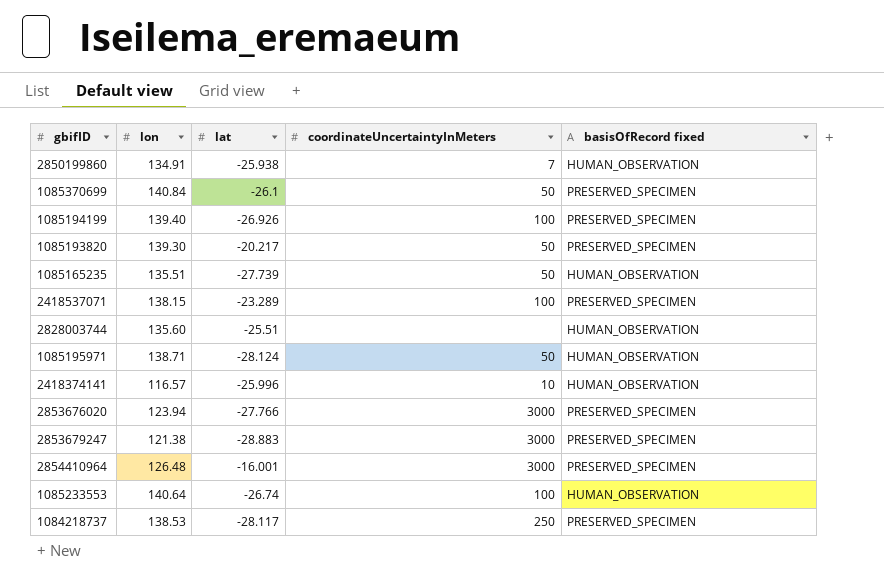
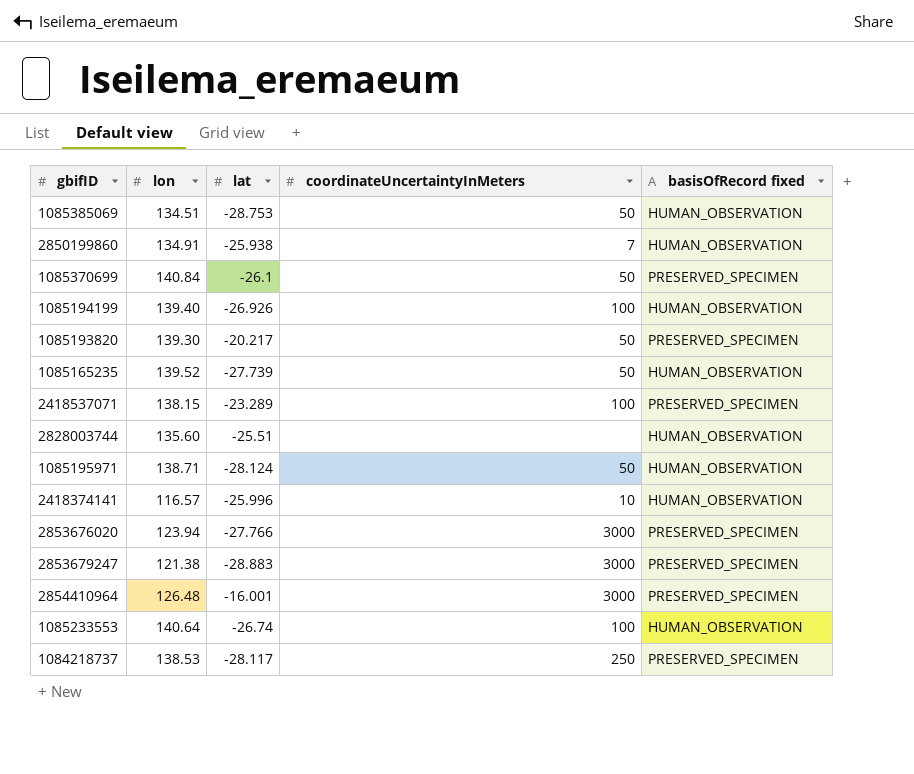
row 1085385069: none -> 134.51 | -28.753 | 50 | HUMAN_OBSERVATION
1085194199 | basisOfRecord fixed: PRESERVED_SPECIMEN -> HUMAN_OBSERVATION
1085165235 | lon: 135.51 -> 139.52

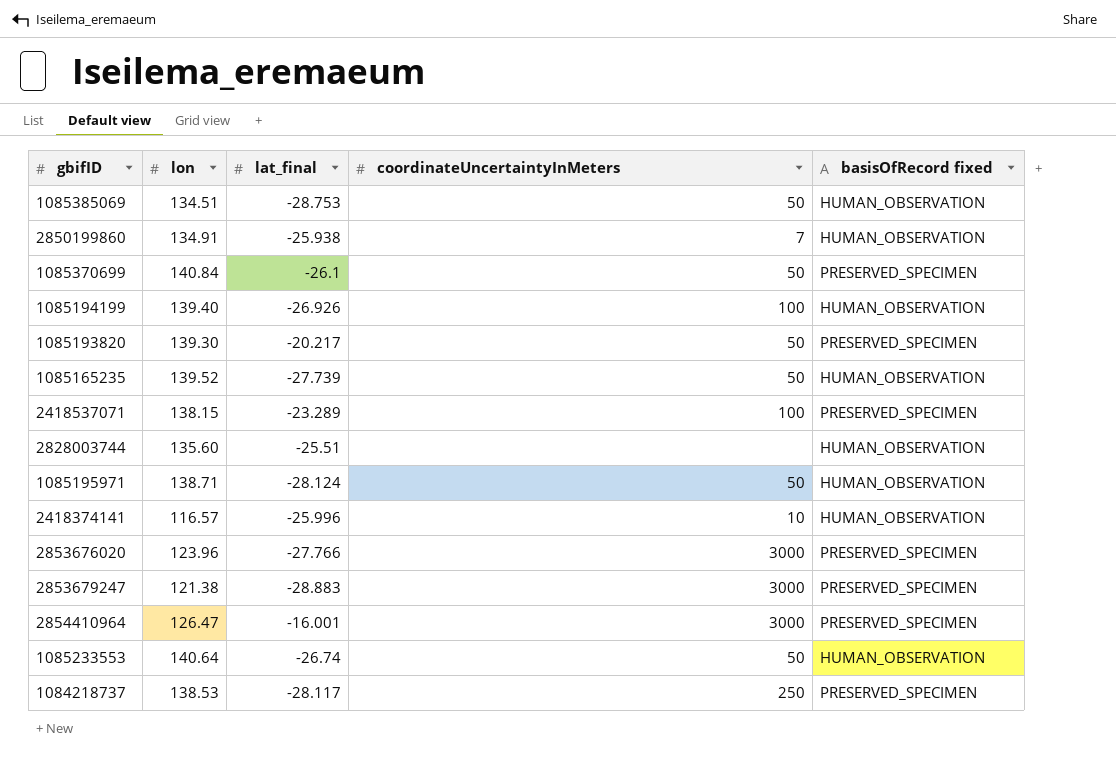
column name: lat -> lat_final
2853676020 | lon: 123.94 -> 123.96
2854410964 | lon: 126.48 -> 126.47
1085233553 | coordinateUncertaintyInMeters: 100 -> 50

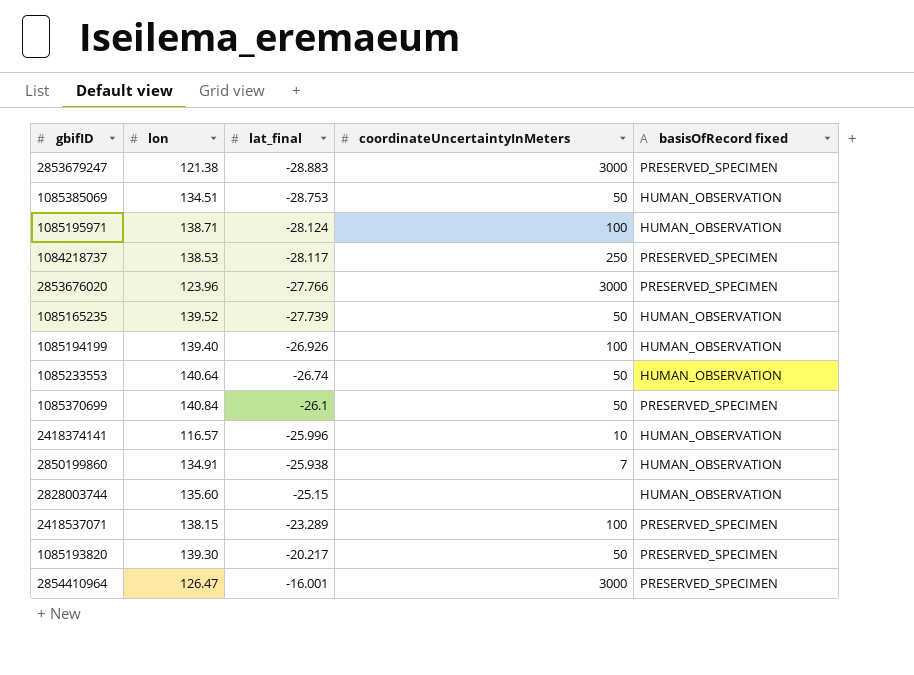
row order: none -> lat_final ascending
1085195971 | coordinateUncertaintyInMeters: 50 -> 100
2828003744 | lat_final: -25.51 -> -25.15

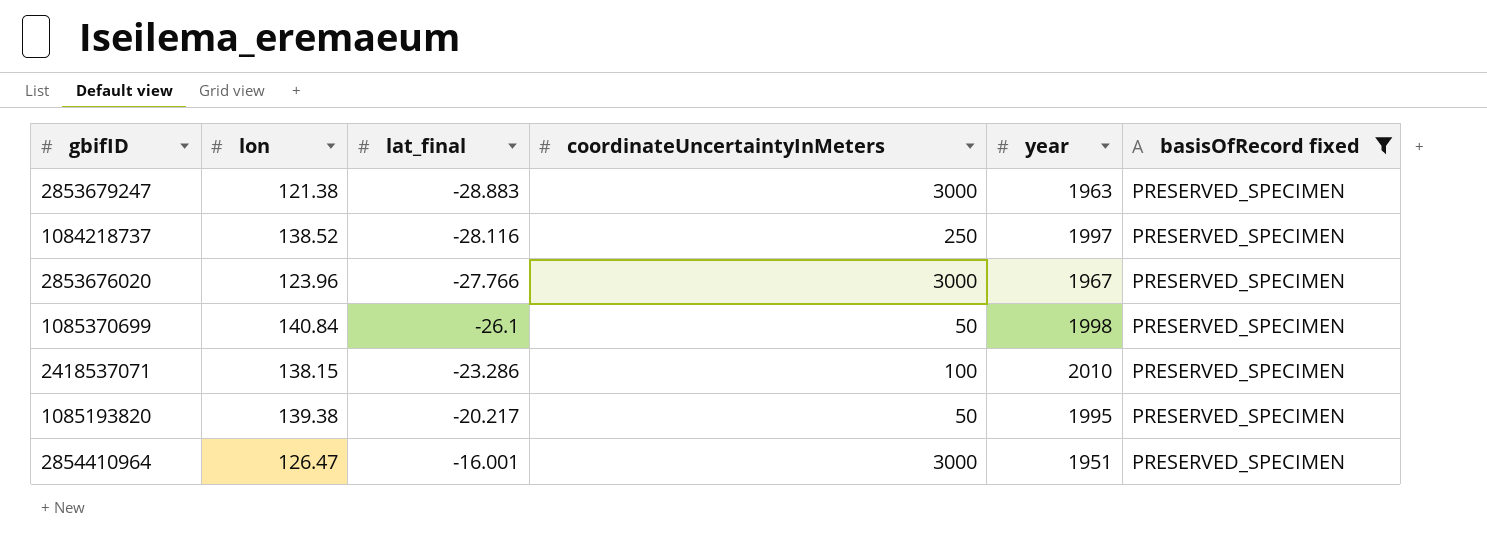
filter: none -> basisOfRecord fixed = PRESERVED_SPECIMEN
column year | position: none -> 5
1084218737 | lon: 138.53 -> 138.52
1084218737 | lat_final: -28.117 -> -28.116
2418537071 | lat_final: -23.289 -> -23.286
1085193820 | lon: 139.30 -> 139.38

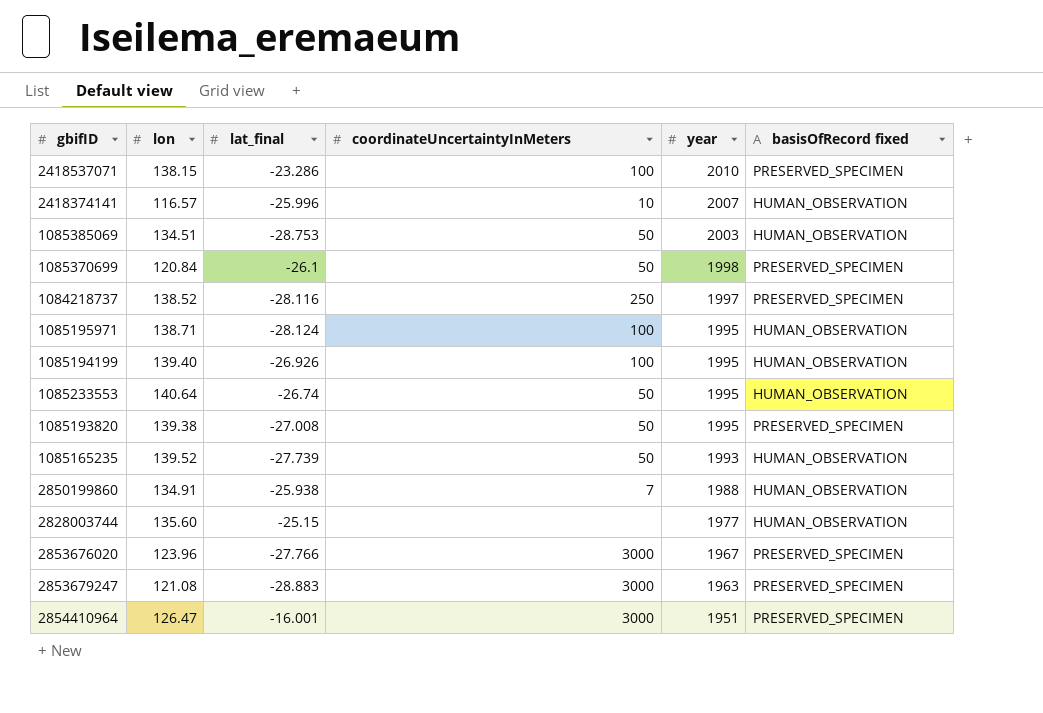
filter: basisOfRecord fixed = PRESERVED_SPECIMEN -> none
row order: lat_final ascending -> year descending
1085370699 | lon: 140.84 -> 120.84
1085193820 | lat_final: -20.217 -> -27.008
2853679247 | lon: 121.38 -> 121.08

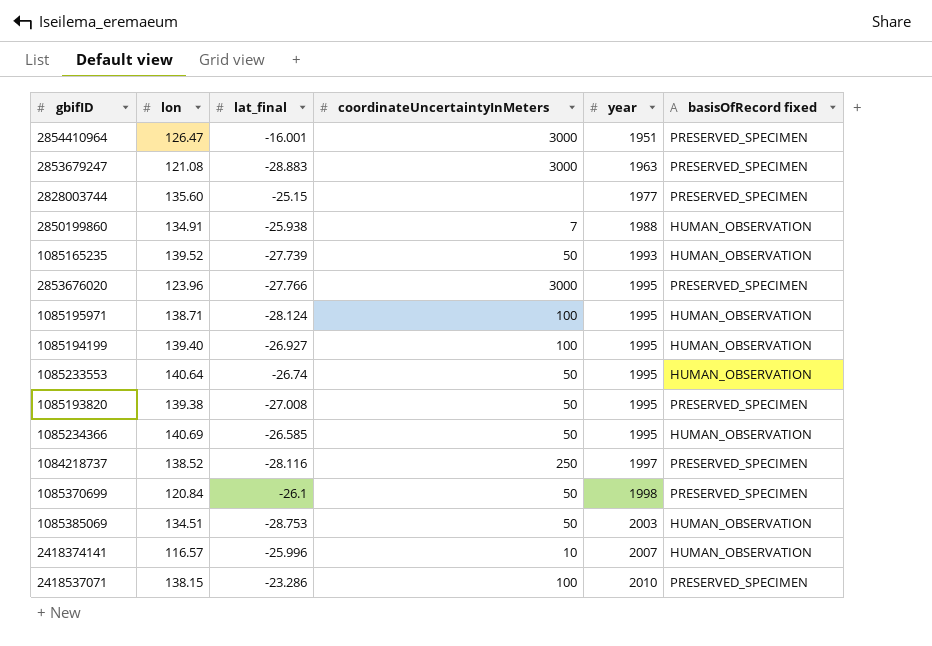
row order: year descending -> year ascending
2828003744 | basisOfRecord fixed: HUMAN_OBSERVATION -> PRESERVED_SPECIMEN
2853676020 | year: 1967 -> 1995
1085194199 | lat_final: -26.926 -> -26.927
row 1085234366: none -> 140.69 | -26.585 | 50 | 1995 | HUMAN_OBSERVATION

